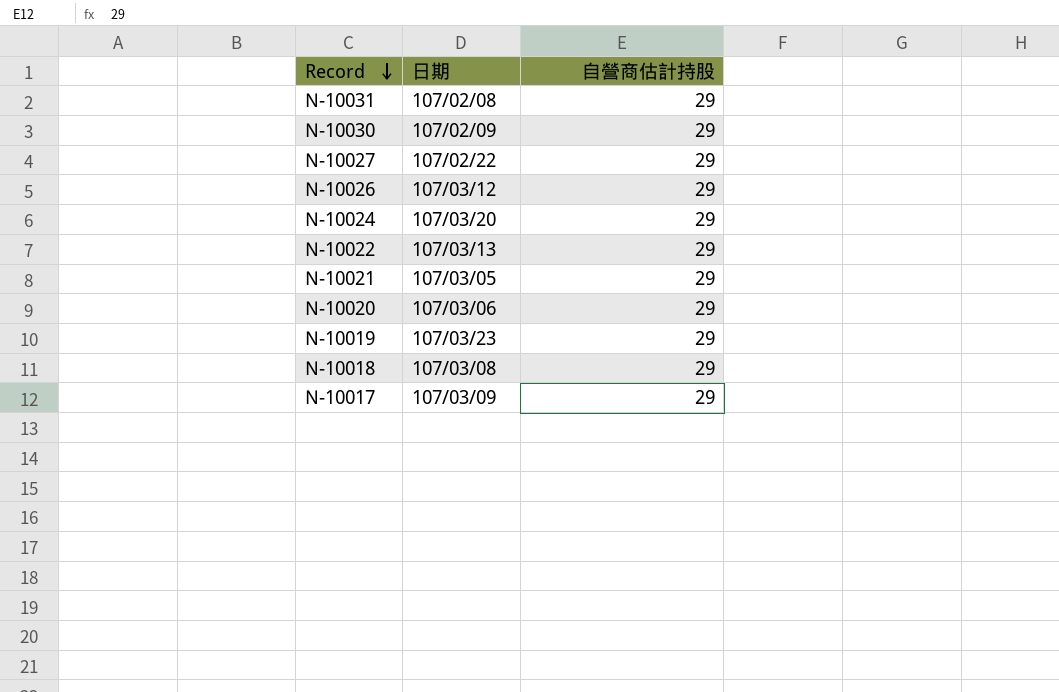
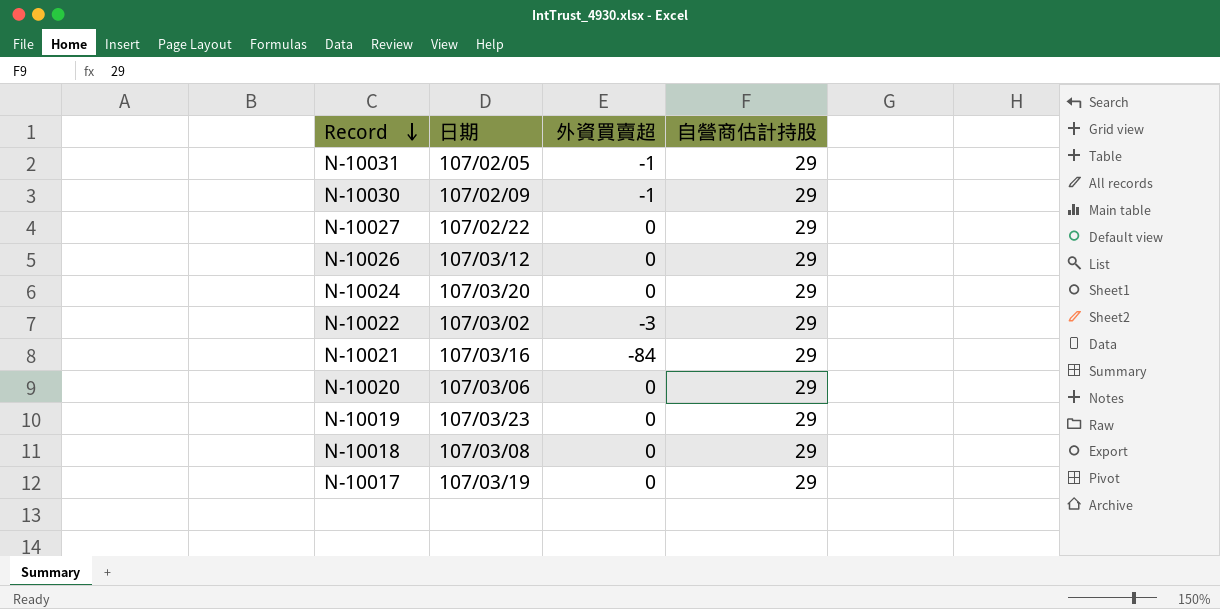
column 外資買賣超 | position: none -> 3
N-10031 | 日期: 107/02/08 -> 107/02/05
N-10022 | 日期: 107/03/13 -> 107/03/02
N-10021 | 日期: 107/03/05 -> 107/03/16
N-10017 | 日期: 107/03/09 -> 107/03/19

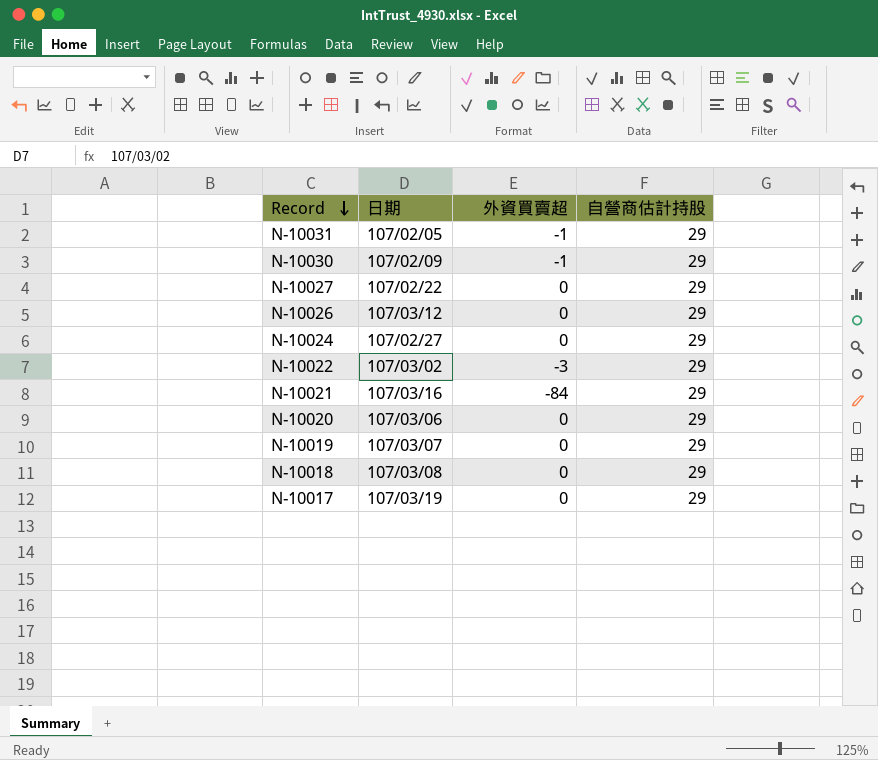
N-10024 | 日期: 107/03/20 -> 107/02/27
N-10019 | 日期: 107/03/23 -> 107/03/07

